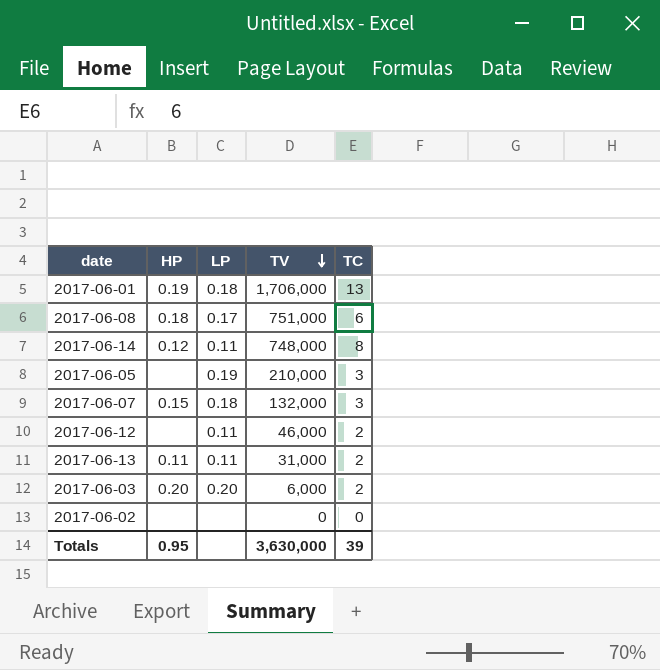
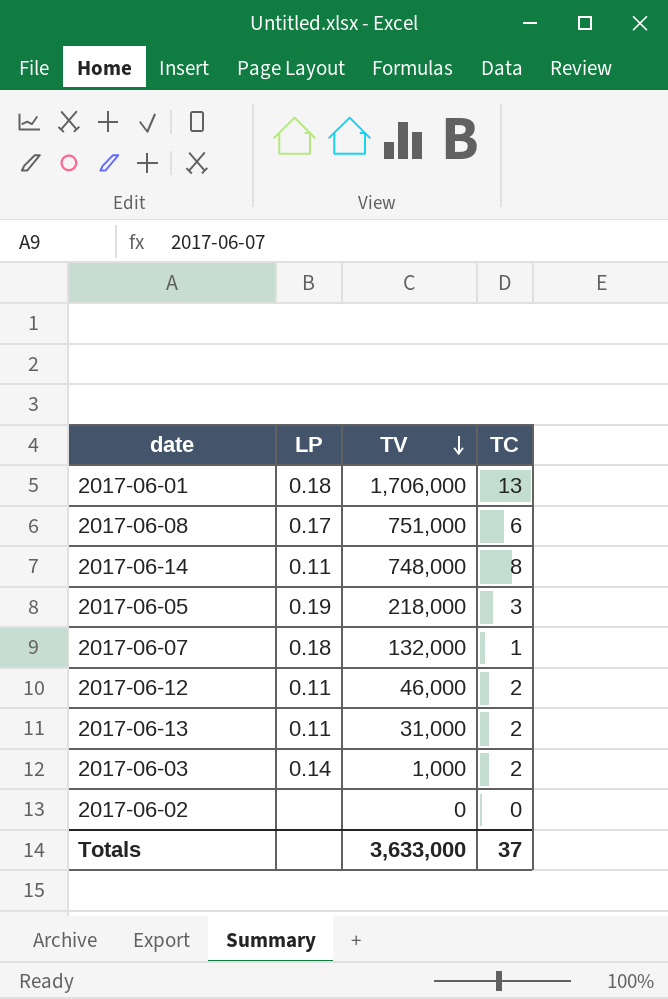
column HP | position: 2 -> none
2017-06-05 | TV: 210,000 -> 218,000
2017-06-07 | TC: 3 -> 1
2017-06-03 | LP: 0.20 -> 0.14
2017-06-03 | TV: 6,000 -> 1,000
Totals | TV: 3,630,000 -> 3,633,000
Totals | TC: 39 -> 37

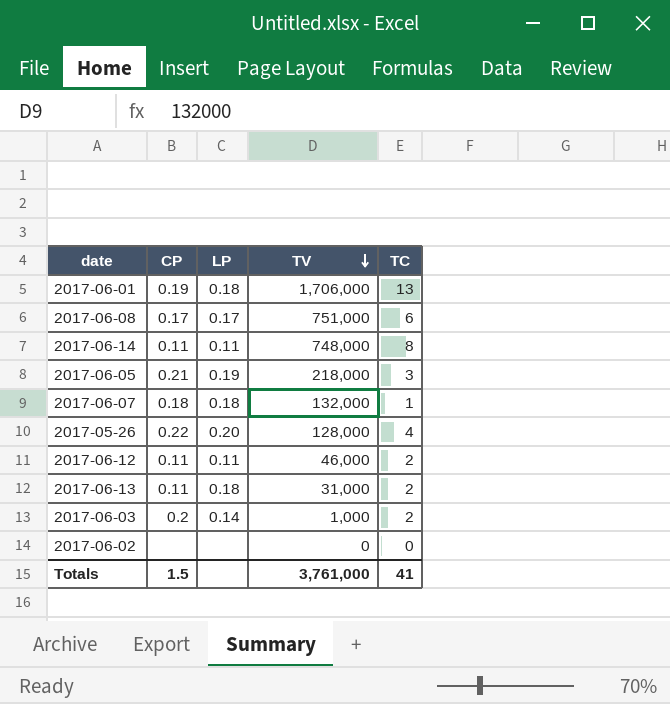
column CP | position: none -> 2
row 2017-05-26: none -> 0.22 | 0.20 | 128,000 | 4
2017-06-13 | LP: 0.11 -> 0.18
Totals | TV: 3,633,000 -> 3,761,000
Totals | TC: 37 -> 41

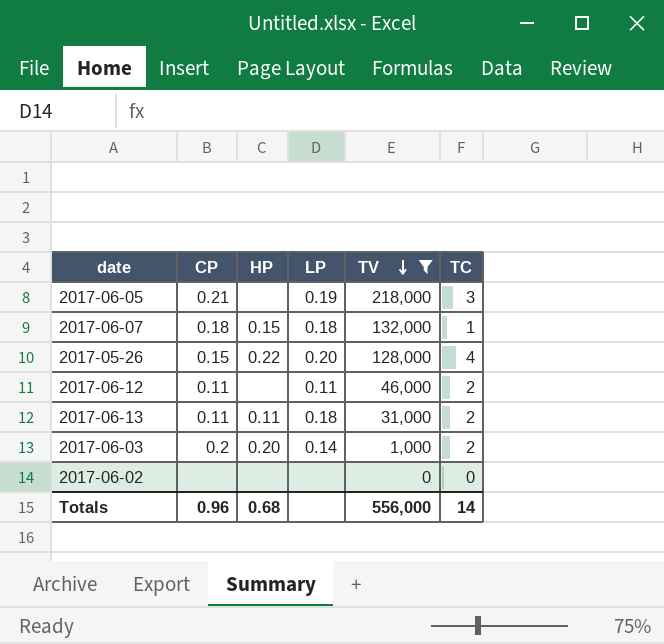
filter: none -> TV <= 218,000
column HP | position: none -> 3
2017-05-26 | CP: 0.22 -> 0.15
Totals | CP: 1.5 -> 0.96
Totals | TV: 3,761,000 -> 556,000
Totals | TC: 41 -> 14

